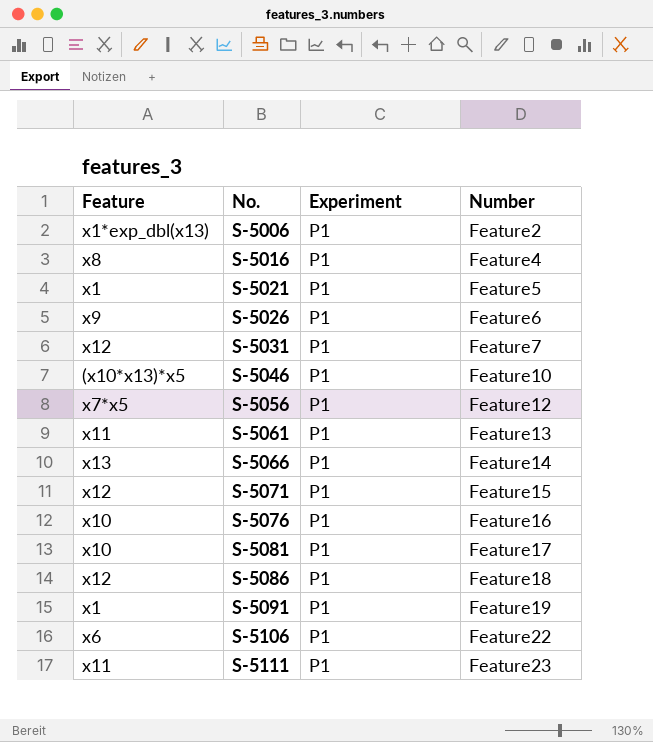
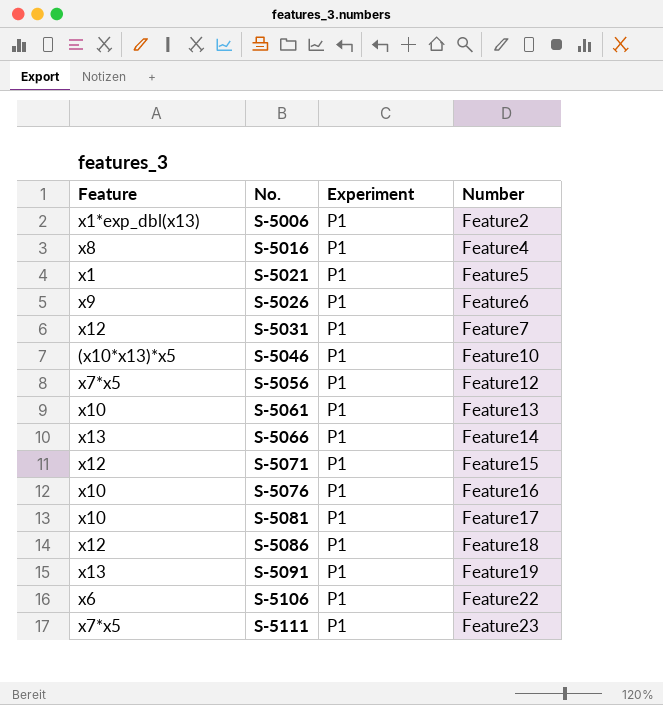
S-5061 | Feature: x11 -> x10
S-5091 | Feature: x1 -> x13
S-5111 | Feature: x11 -> x7*x5

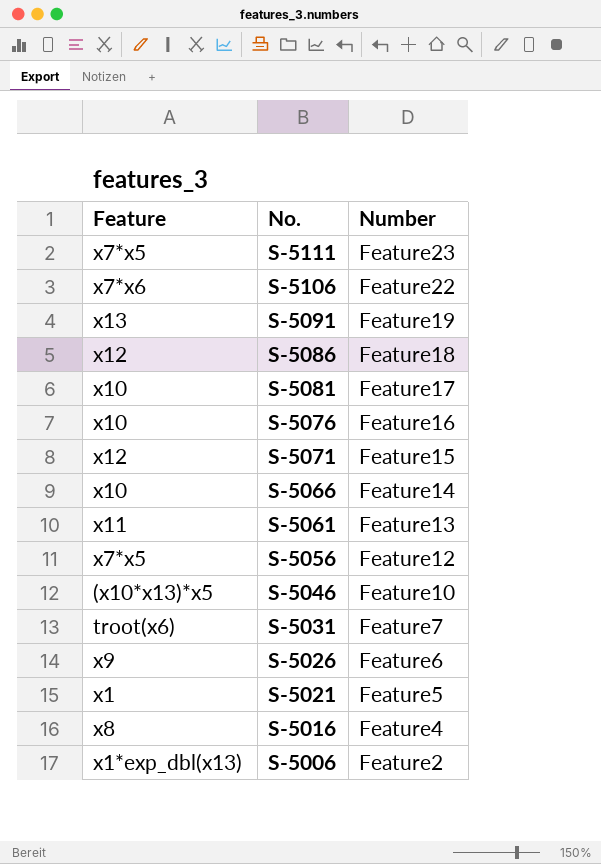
row order: No. ascending -> No. descending
column Experiment | position: 3 -> none
S-5106 | Feature: x6 -> x7*x6
S-5066 | Feature: x13 -> x10
S-5061 | Feature: x10 -> x11
S-5031 | Feature: x12 -> troot(x6)

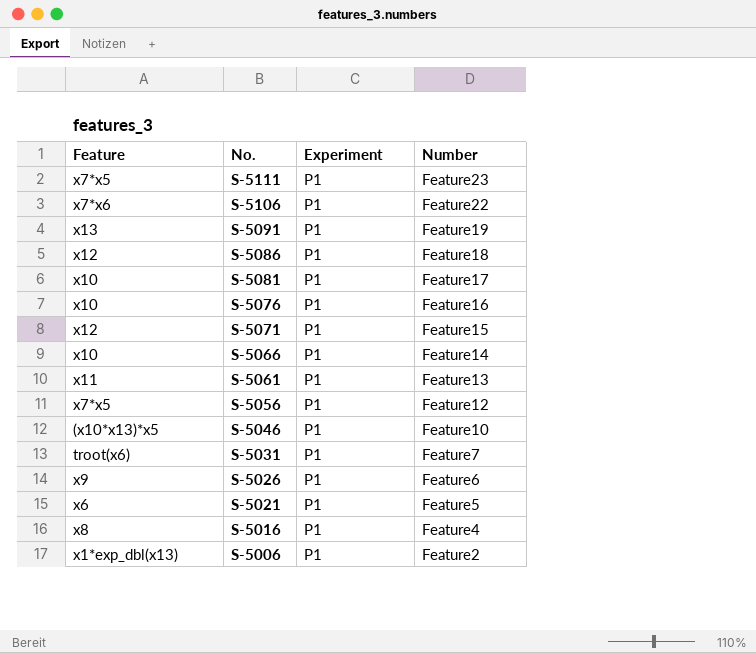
column Experiment | position: none -> 3
S-5021 | Feature: x1 -> x6

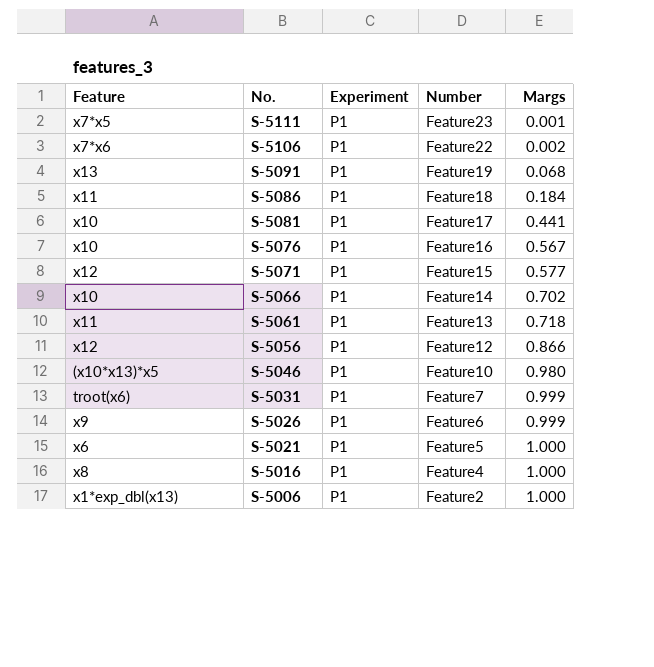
column Margs | position: none -> 5
S-5086 | Feature: x12 -> x11
S-5056 | Feature: x7*x5 -> x12

